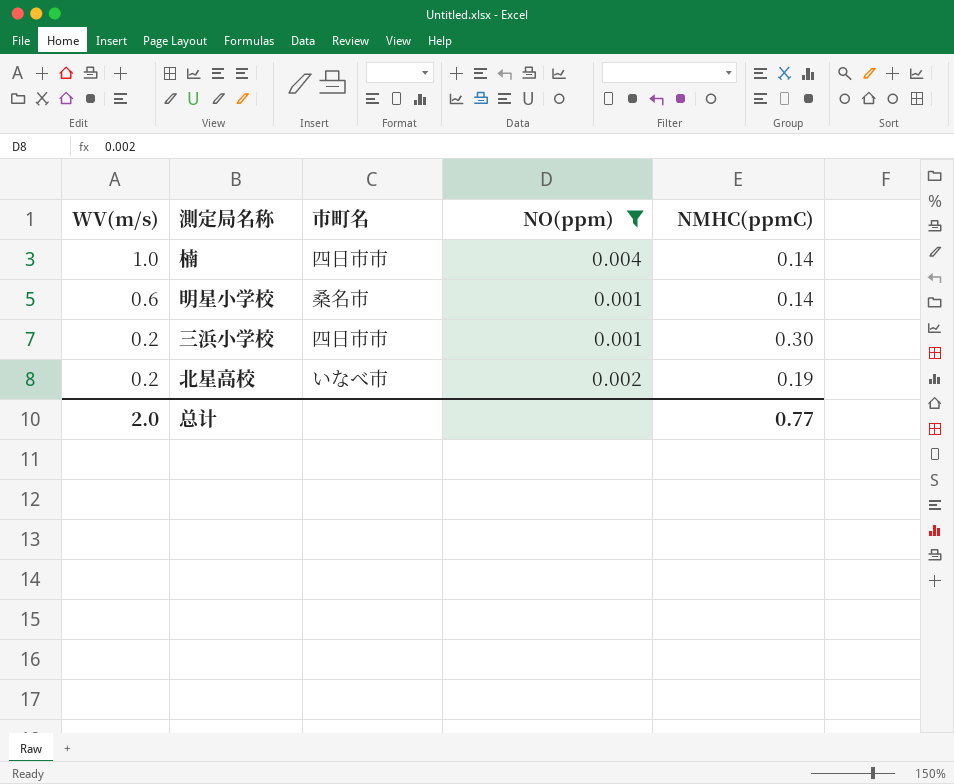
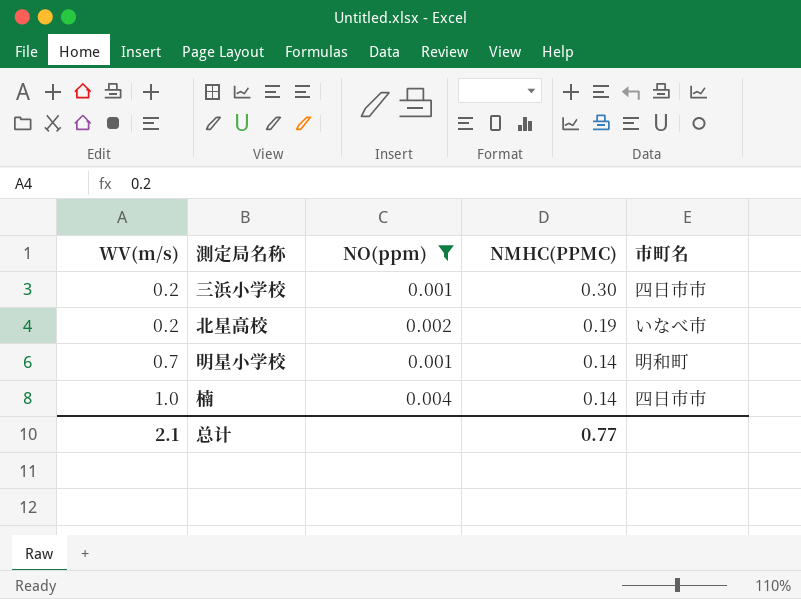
row order: WV(m/s) descending -> WV(m/s) ascending
column name: NMHC(ppmC) -> NMHC(PPMC)
column 市町名 | position: 3 -> 5
明星小学校 | WV(m/s): 0.6 -> 0.7
明星小学校 | 市町名: 桑名市 -> 明和町
总计 | WV(m/s): 2.0 -> 2.1

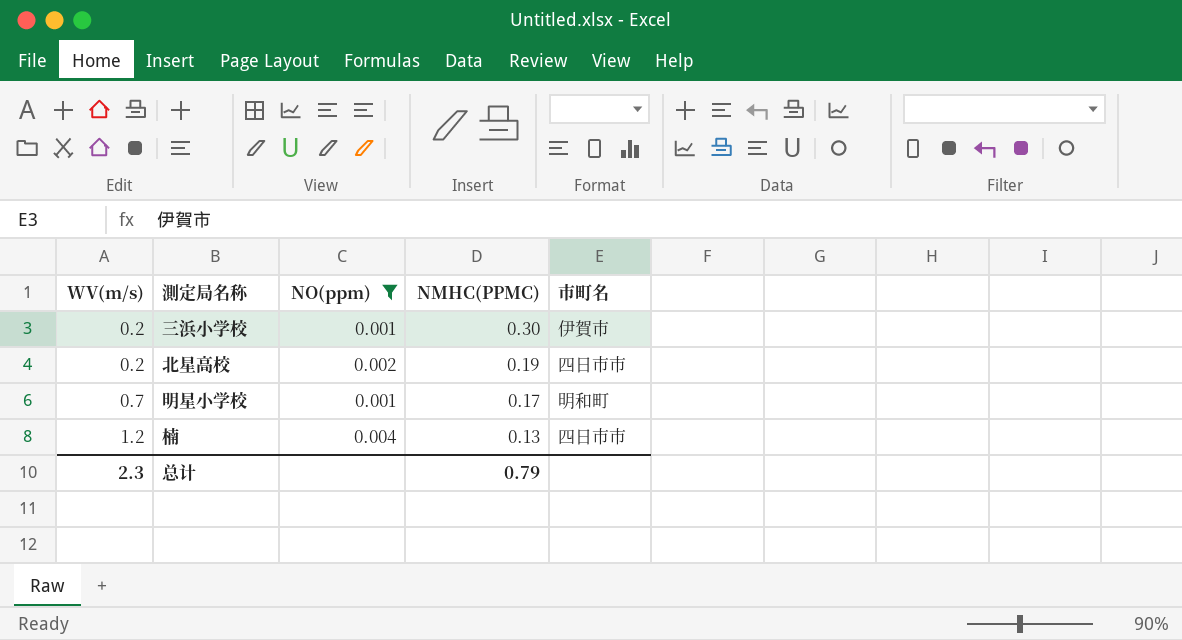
三浜小学校 | 市町名: 四日市市 -> 伊賀市
北星高校 | 市町名: いなべ市 -> 四日市市
明星小学校 | NMHC(PPMC): 0.14 -> 0.17
楠 | WV(m/s): 1.0 -> 1.2
楠 | NMHC(PPMC): 0.14 -> 0.13
总计 | WV(m/s): 2.1 -> 2.3
总计 | NMHC(PPMC): 0.77 -> 0.79

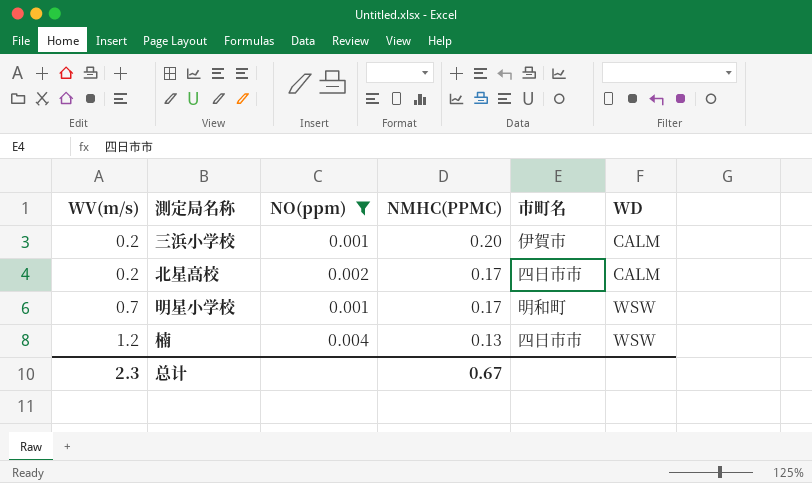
column WD | position: none -> 6
三浜小学校 | NMHC(PPMC): 0.30 -> 0.20
北星高校 | NMHC(PPMC): 0.19 -> 0.17
总计 | NMHC(PPMC): 0.79 -> 0.67

